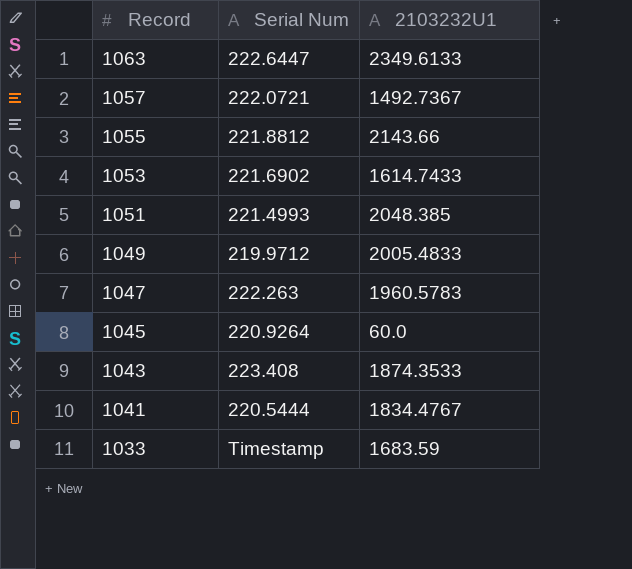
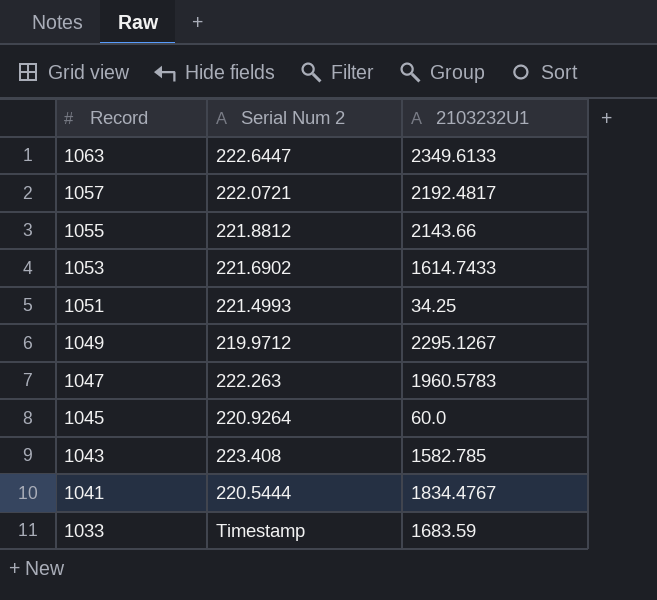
column name: Serial Num -> Serial Num 2
1057 | 2103232U1: 1492.7367 -> 2192.4817
1051 | 2103232U1: 2048.385 -> 34.25
1049 | 2103232U1: 2005.4833 -> 2295.1267
1043 | 2103232U1: 1874.3533 -> 1582.785

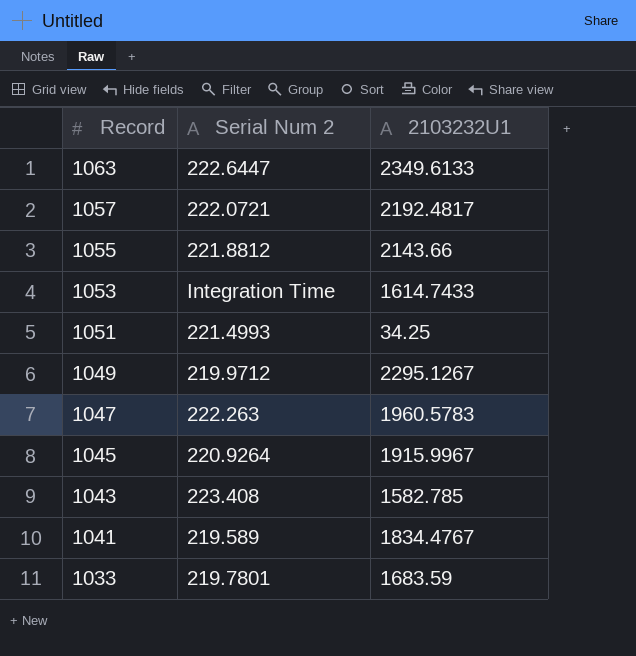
1053 | Serial Num 2: 221.6902 -> Integration Time
1045 | 2103232U1: 60.0 -> 1915.9967
1041 | Serial Num 2: 220.5444 -> 219.589
1033 | Serial Num 2: Timestamp -> 219.7801

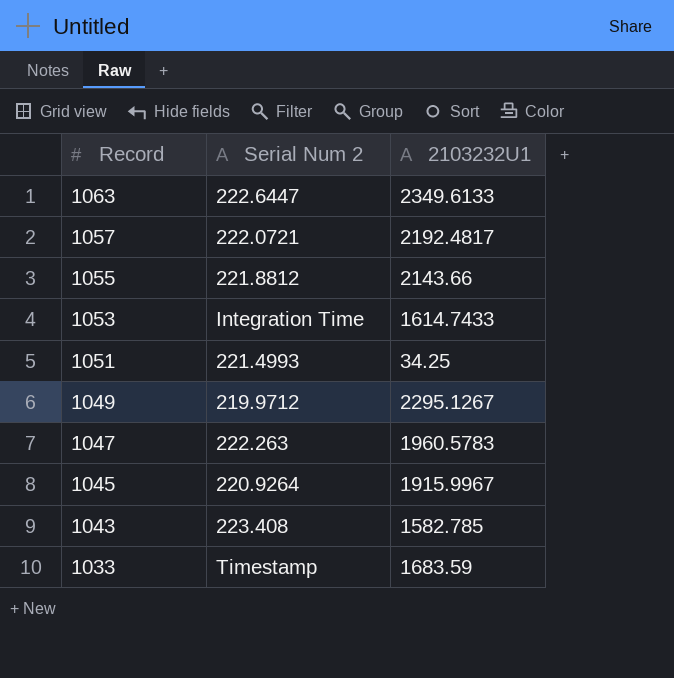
row 1041: 219.589 | 1834.4767 -> none
1033 | Serial Num 2: 219.7801 -> Timestamp

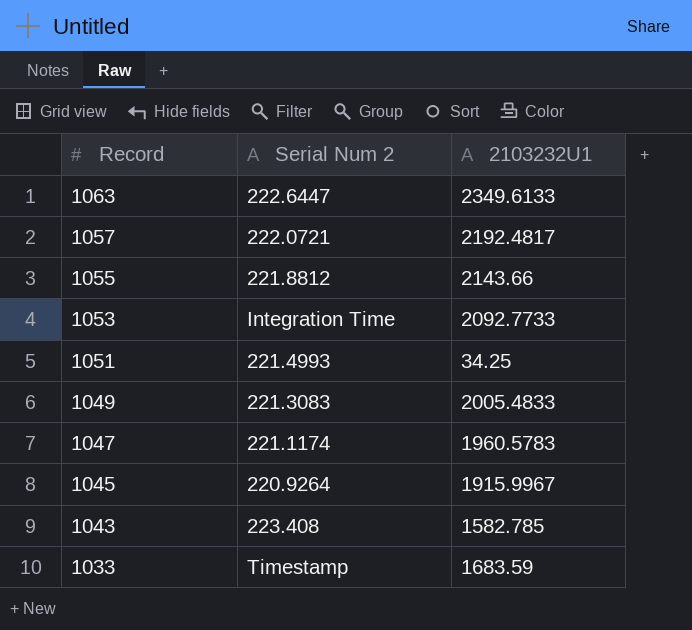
1053 | 2103232U1: 1614.7433 -> 2092.7733
1049 | Serial Num 2: 219.9712 -> 221.3083
1049 | 2103232U1: 2295.1267 -> 2005.4833
1047 | Serial Num 2: 222.263 -> 221.1174

